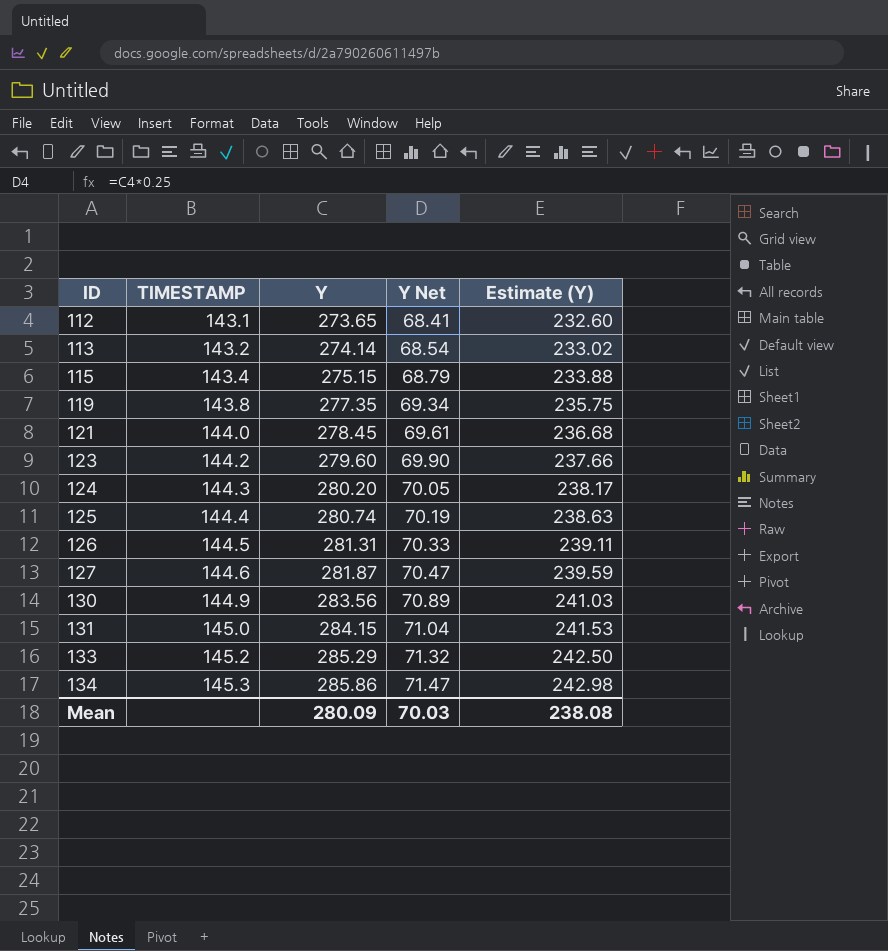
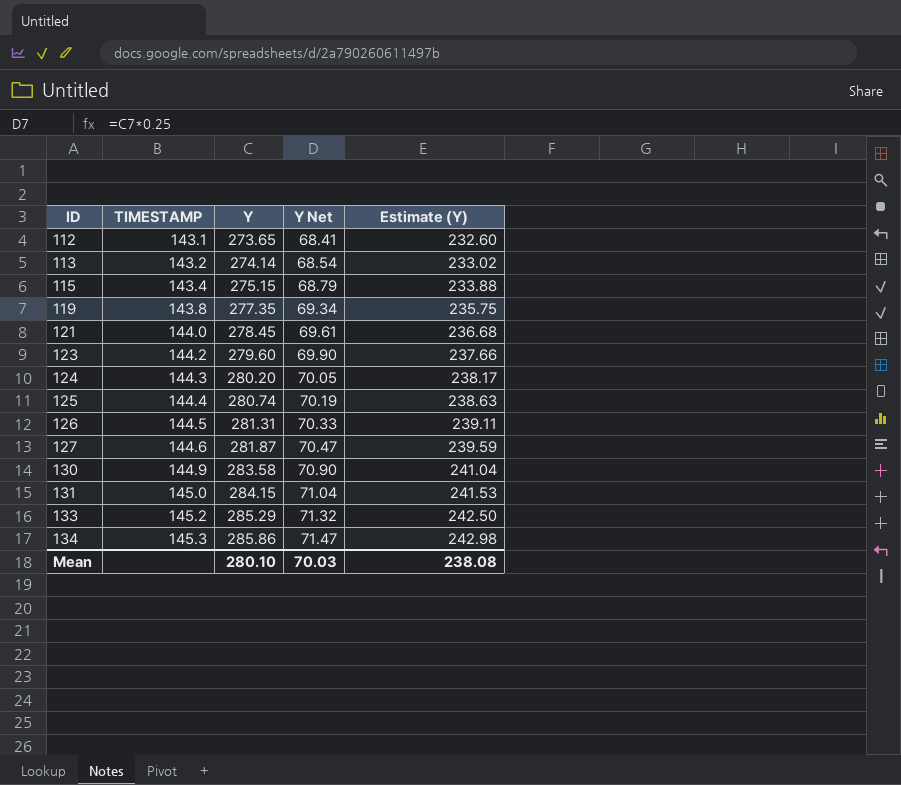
130 | Y: 283.56 -> 283.58
130 | Y Net: 70.89 -> 70.90
130 | Estimate (Y): 241.03 -> 241.04
Mean | Y: 280.09 -> 280.10

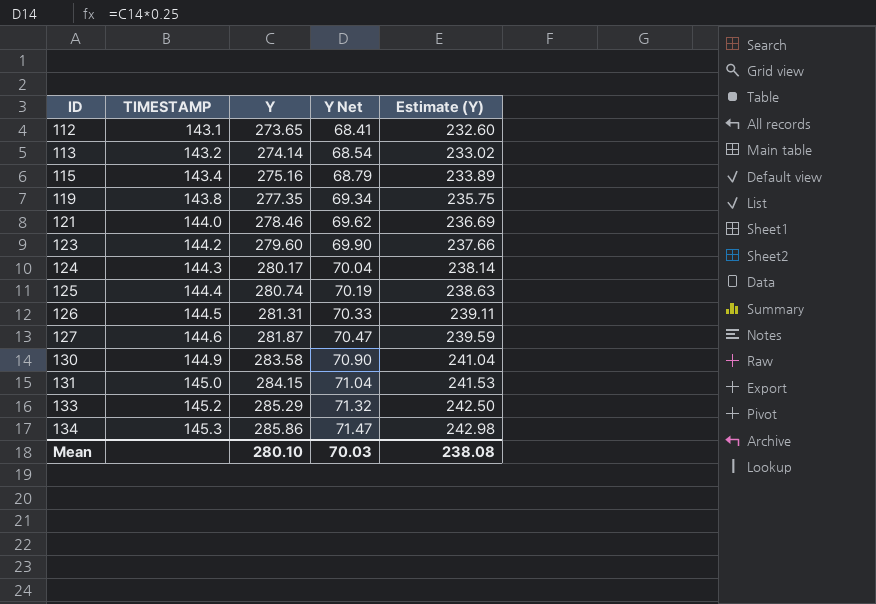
115 | Y: 275.15 -> 275.16
115 | Estimate (Y): 233.88 -> 233.89
121 | Y: 278.45 -> 278.46
121 | Y Net: 69.61 -> 69.62
121 | Estimate (Y): 236.68 -> 236.69
124 | Y: 280.20 -> 280.17
124 | Y Net: 70.05 -> 70.04
124 | Estimate (Y): 238.17 -> 238.14

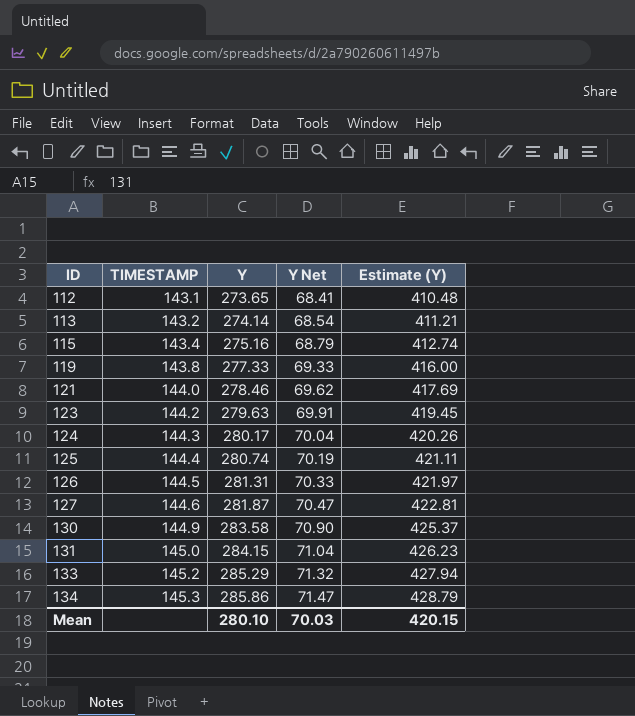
column Estimate (Y) | formula: [Y] * 0.85 -> [Y] * 1.5
119 | Y: 277.35 -> 277.33
119 | Y Net: 69.34 -> 69.33
123 | Y: 279.60 -> 279.63
123 | Y Net: 69.90 -> 69.91
Mean | Estimate (Y): 238.08 -> 420.15

